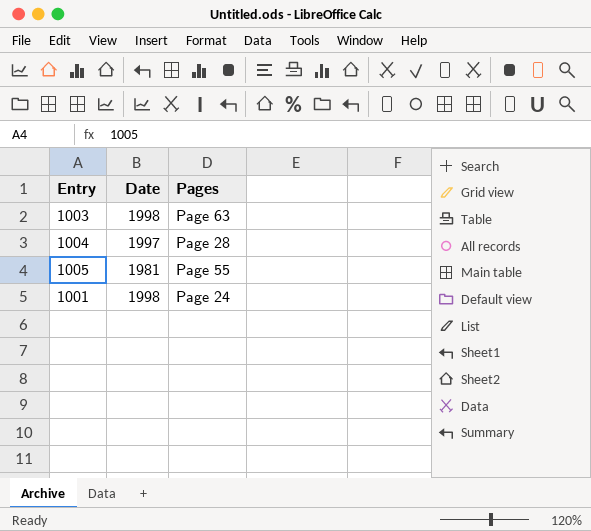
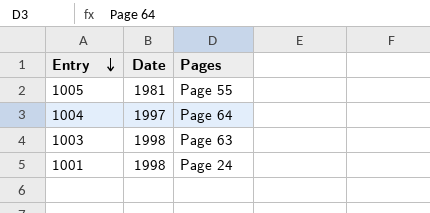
row order: none -> Entry descending
1004 | Pages: Page 28 -> Page 64

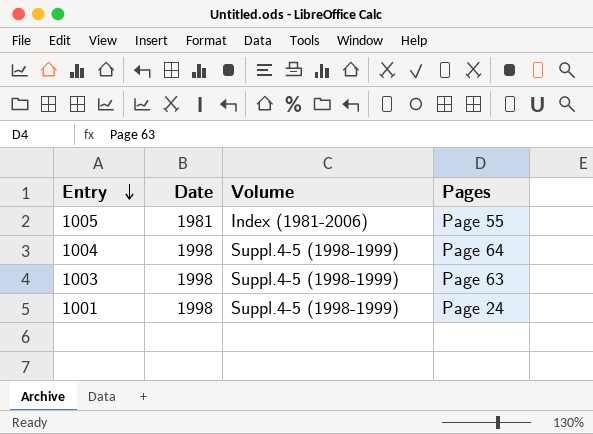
column Volume | position: none -> 3
1004 | Date: 1997 -> 1998

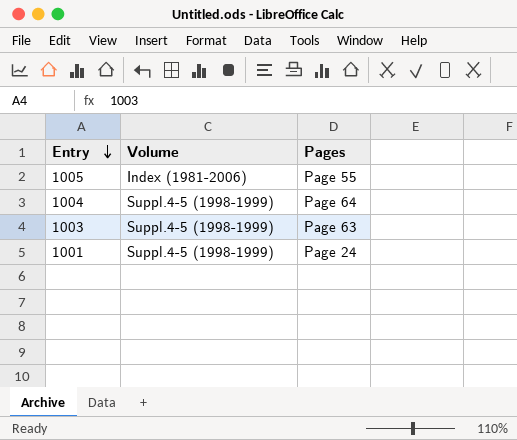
column Date | position: 2 -> none

